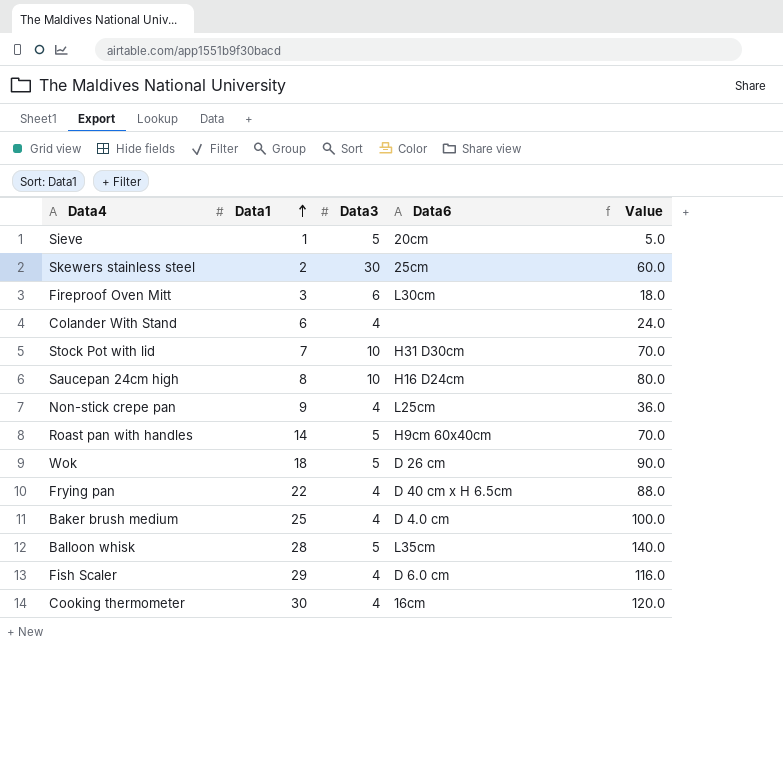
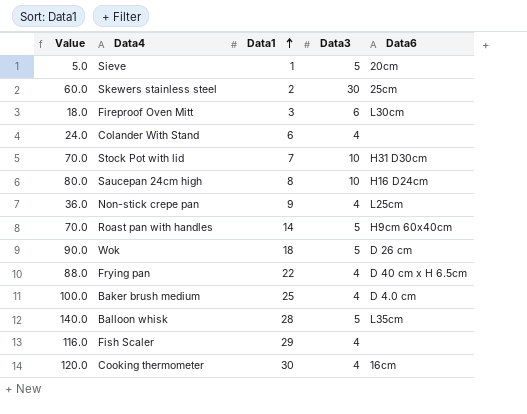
column Value | position: 5 -> 1
Fish Scaler | Data6: D 6.0 cm -> none

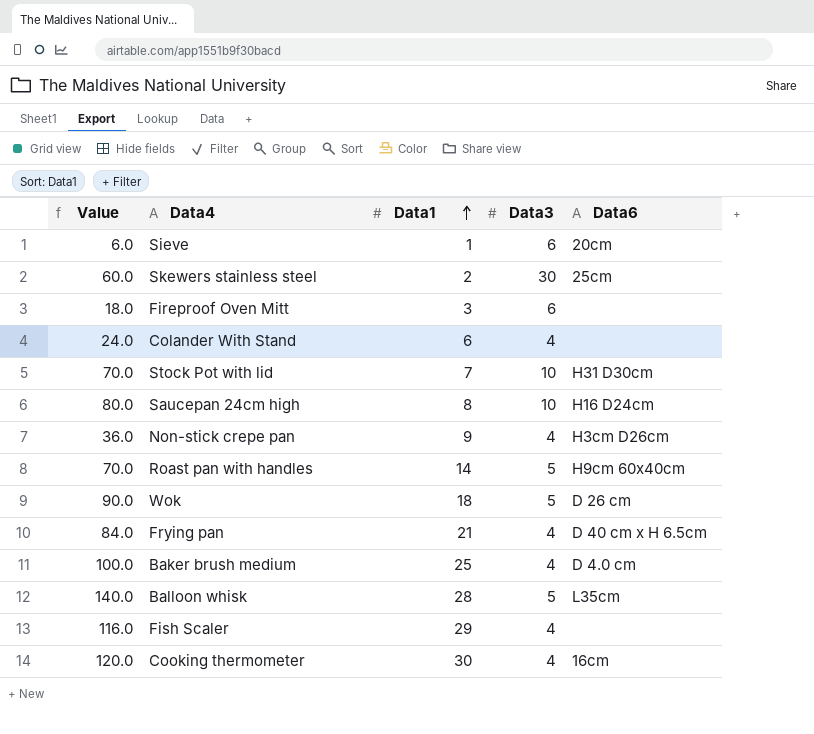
Sieve | Value: 5.0 -> 6.0
Sieve | Data3: 5 -> 6
Fireproof Oven Mitt | Data6: L30cm -> none
Non-stick crepe pan | Data6: L25cm -> H3cm D26cm
Frying pan | Value: 88.0 -> 84.0
Frying pan | Data1: 22 -> 21

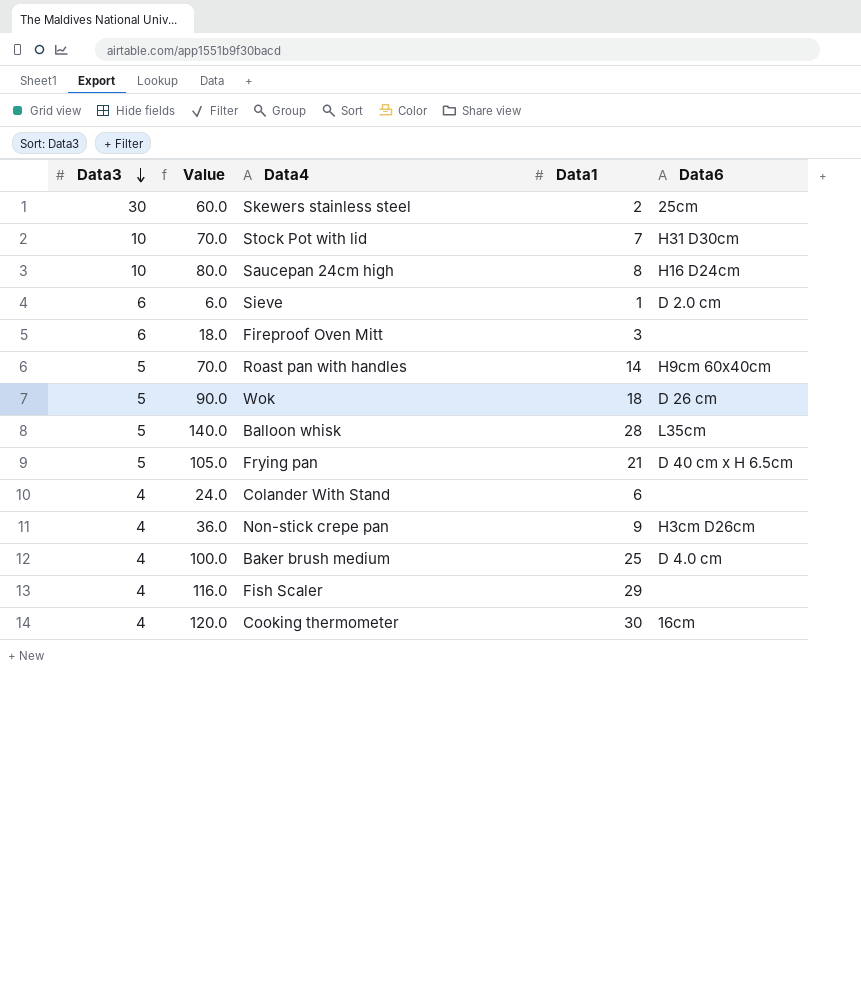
row order: Data1 ascending -> Data3 descending
column Data3 | position: 4 -> 1
Sieve | Data6: 20cm -> D 2.0 cm
Frying pan | Data3: 4 -> 5
Frying pan | Value: 84.0 -> 105.0

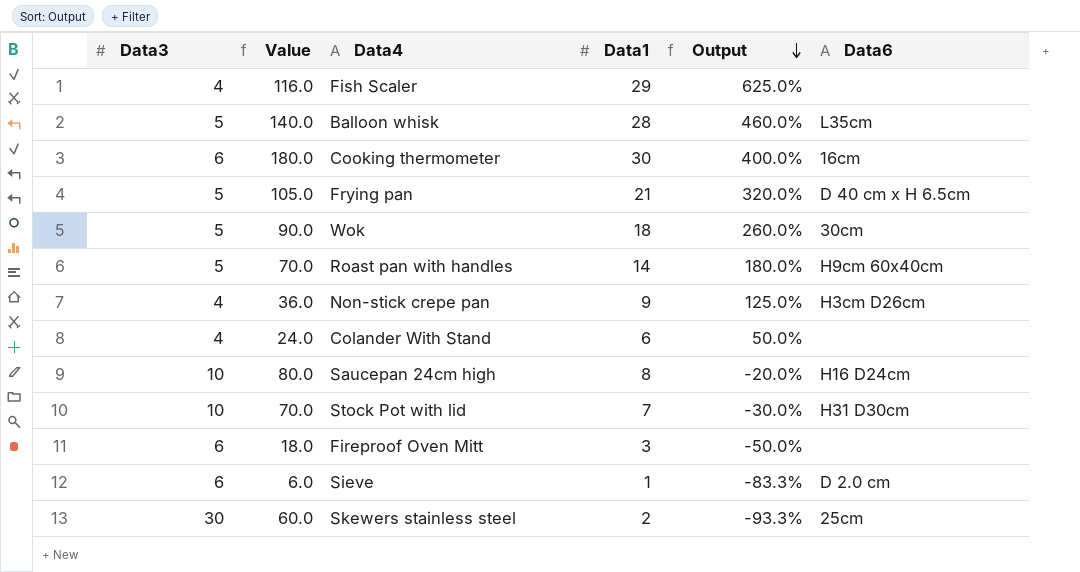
row order: Data3 descending -> Output descending
column Output | formula: none -> ([Data1] - [Data3]) / [Data3]
row Baker brush medium: 4 | 100.0 | 25 | D 4.0 cm -> none
Cooking thermometer | Data3: 4 -> 6
Cooking thermometer | Value: 120.0 -> 180.0
Wok | Data6: D 26 cm -> 30cm

